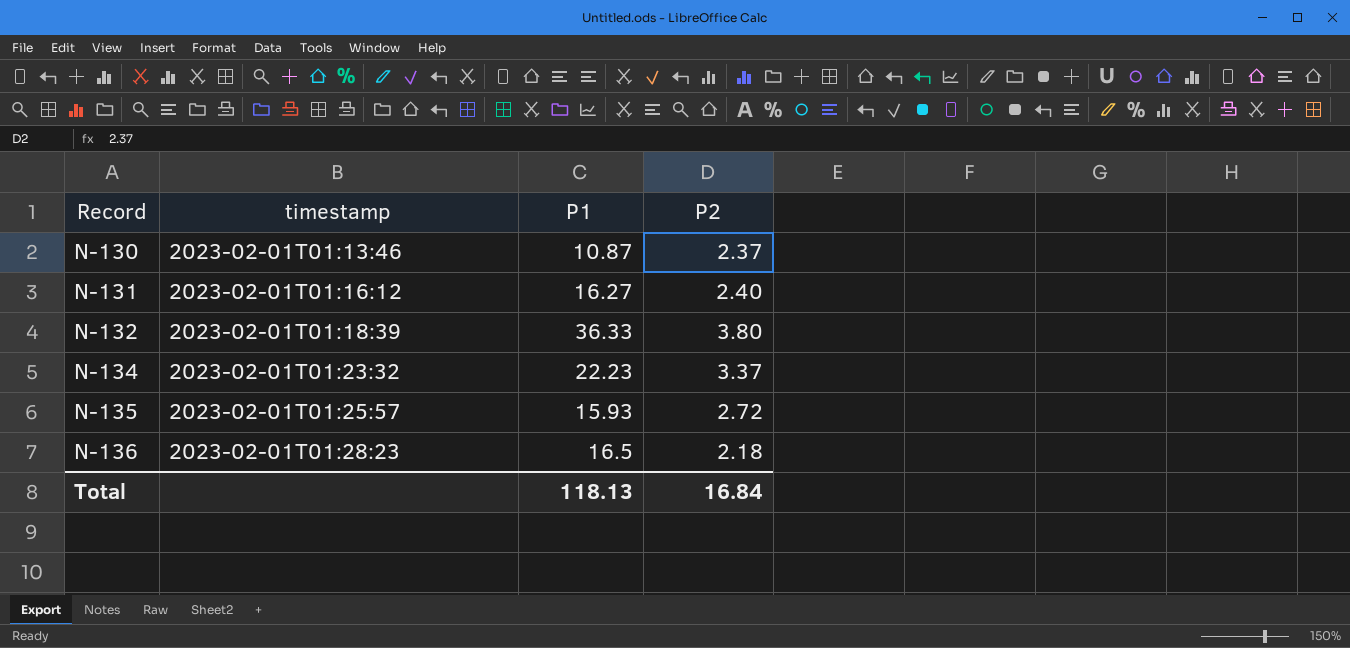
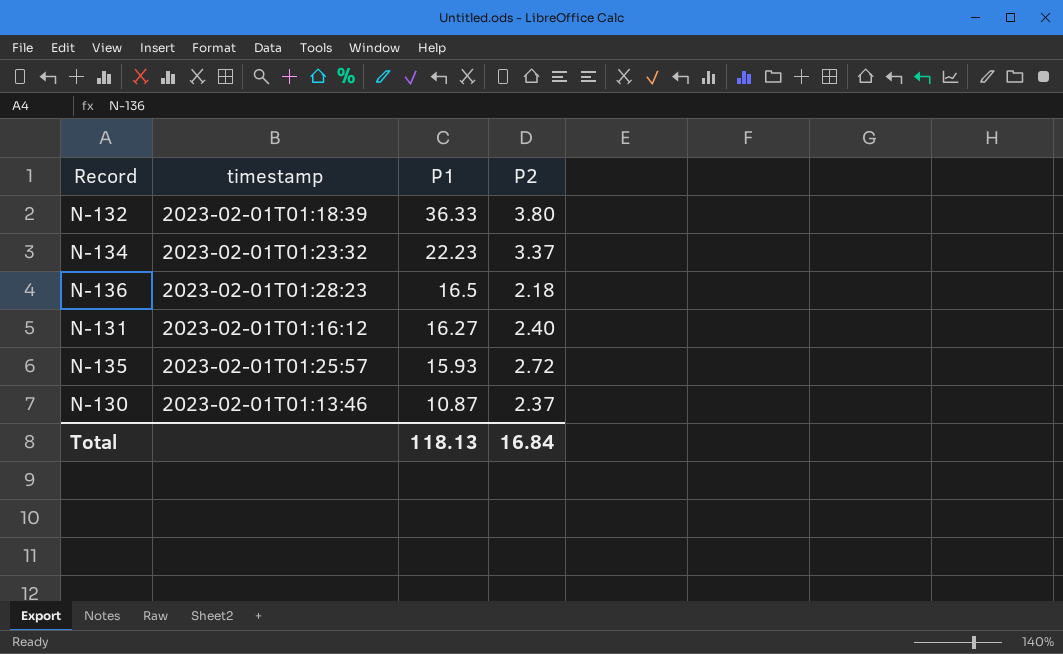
row order: Record ascending -> P1 descending

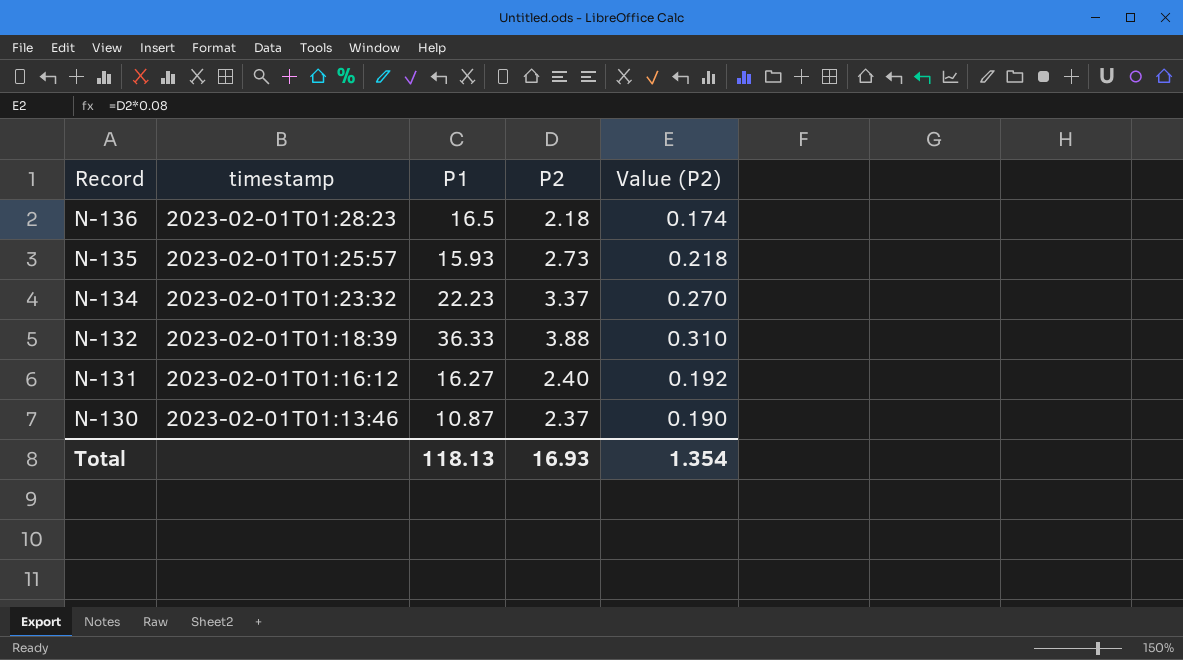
row order: P1 descending -> Record descending
column Value (P2) | formula: none -> [P2] * 0.08
N-135 | P2: 2.72 -> 2.73
N-132 | P2: 3.80 -> 3.88
Total | P2: 16.84 -> 16.93

